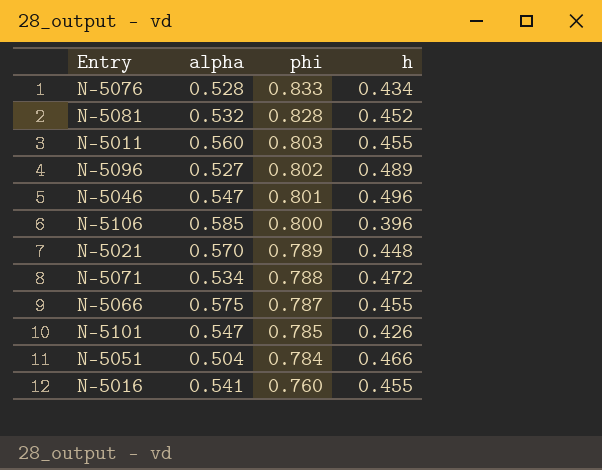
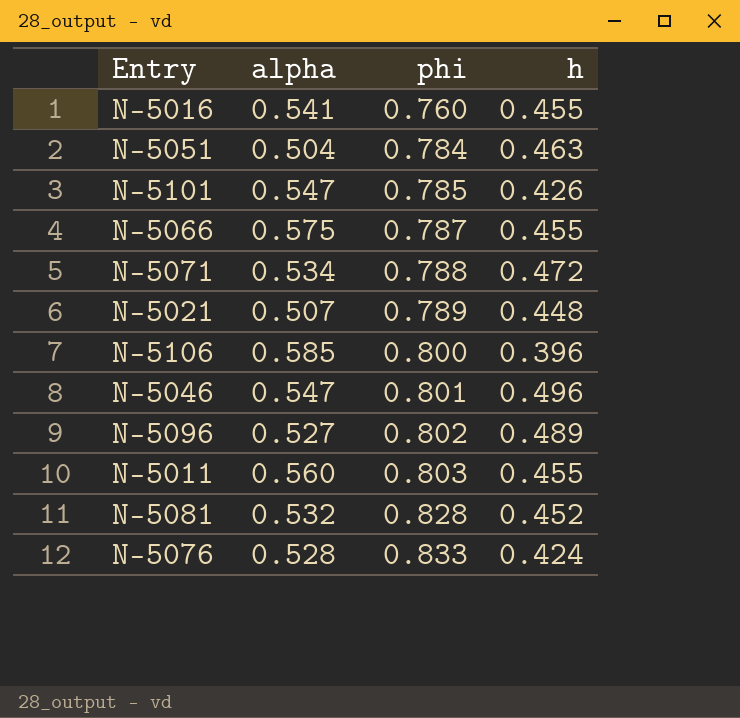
row order: phi descending -> phi ascending
N-5051 | h: 0.466 -> 0.463
N-5021 | alpha: 0.570 -> 0.507
N-5076 | h: 0.434 -> 0.424

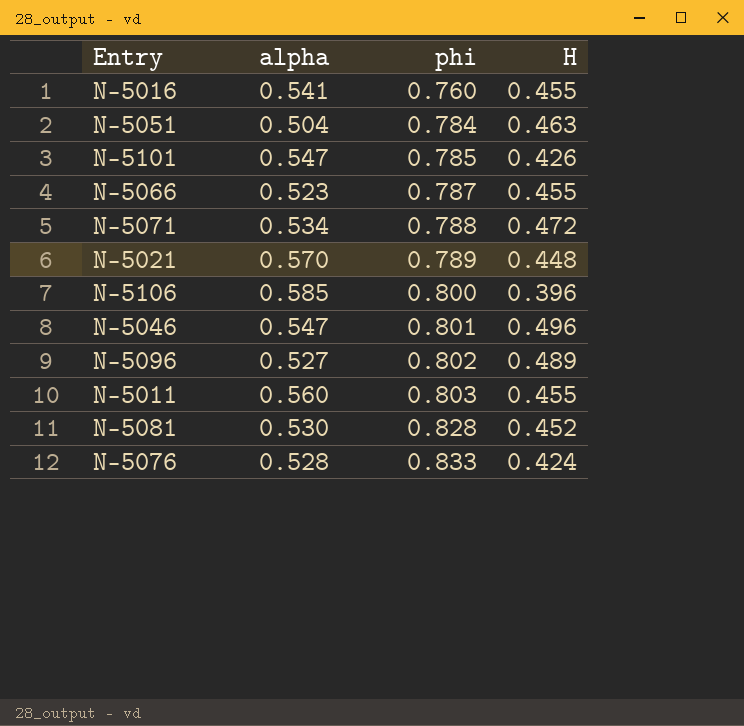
column name: h -> H
N-5066 | alpha: 0.575 -> 0.523
N-5021 | alpha: 0.507 -> 0.570
N-5081 | alpha: 0.532 -> 0.530

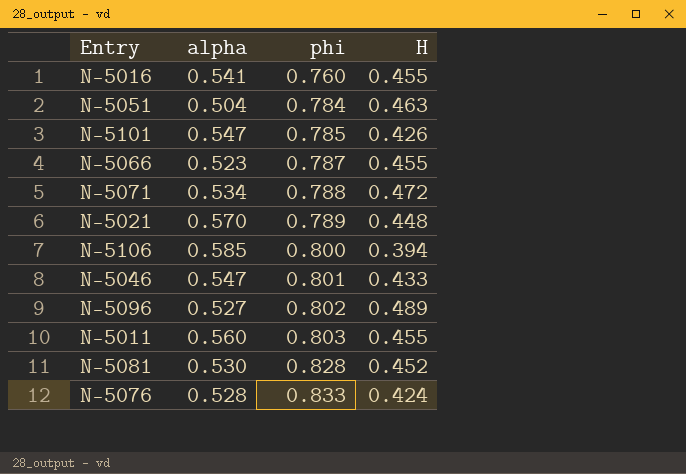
N-5106 | H: 0.396 -> 0.394
N-5046 | H: 0.496 -> 0.433

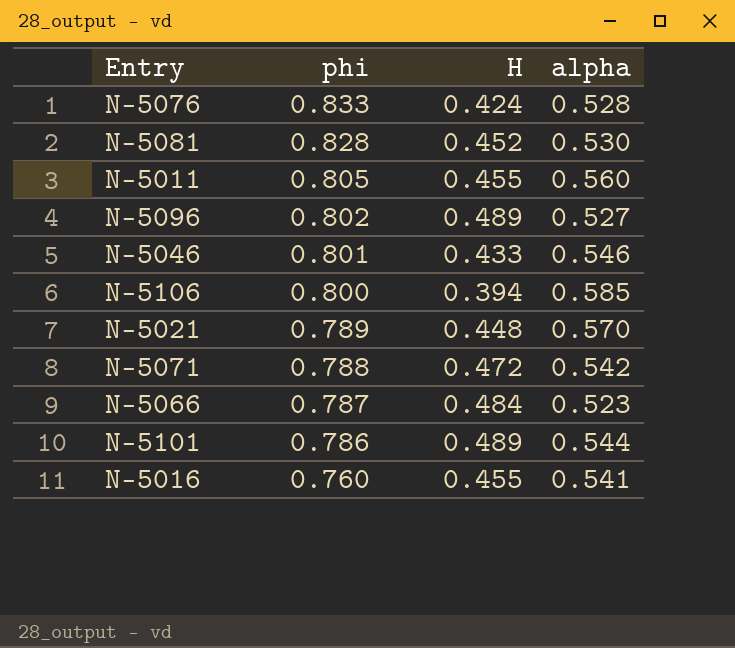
row order: phi ascending -> phi descending
column alpha | position: 2 -> 4
row N-5051: 0.504 | 0.784 | 0.463 -> none
N-5011 | phi: 0.803 -> 0.805
N-5046 | alpha: 0.547 -> 0.546
N-5071 | alpha: 0.534 -> 0.542
N-5066 | H: 0.455 -> 0.484
N-5101 | phi: 0.785 -> 0.786
N-5101 | H: 0.426 -> 0.489
N-5101 | alpha: 0.547 -> 0.544

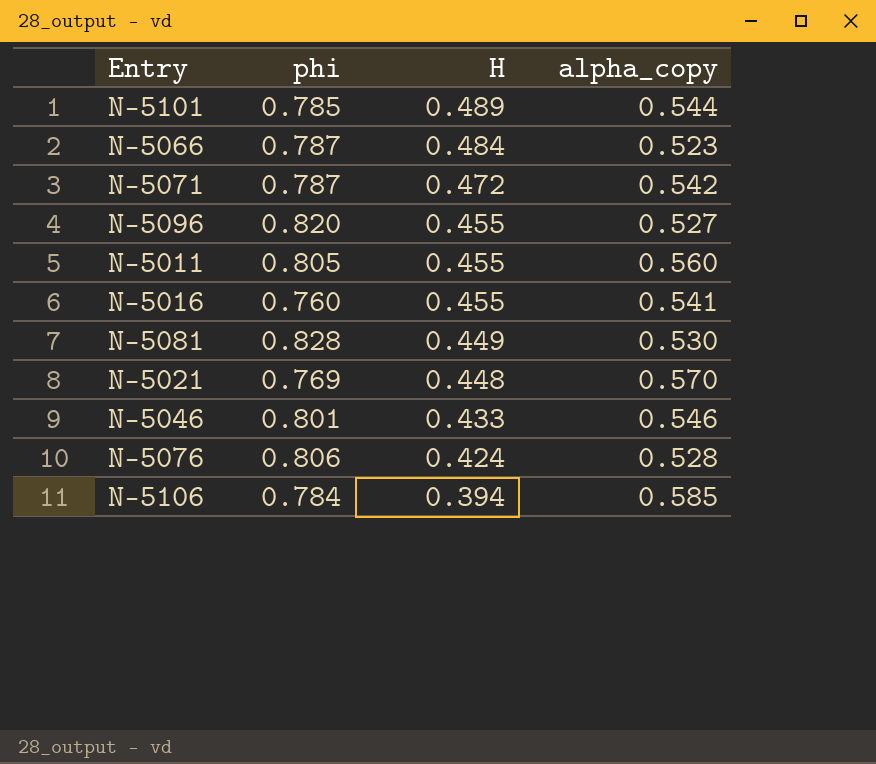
row order: phi descending -> H descending
column name: alpha -> alpha_copy
N-5101 | phi: 0.786 -> 0.785
N-5071 | phi: 0.788 -> 0.787
N-5096 | phi: 0.802 -> 0.820
N-5096 | H: 0.489 -> 0.455
N-5081 | H: 0.452 -> 0.449
N-5021 | phi: 0.789 -> 0.769
N-5076 | phi: 0.833 -> 0.806
N-5106 | phi: 0.800 -> 0.784

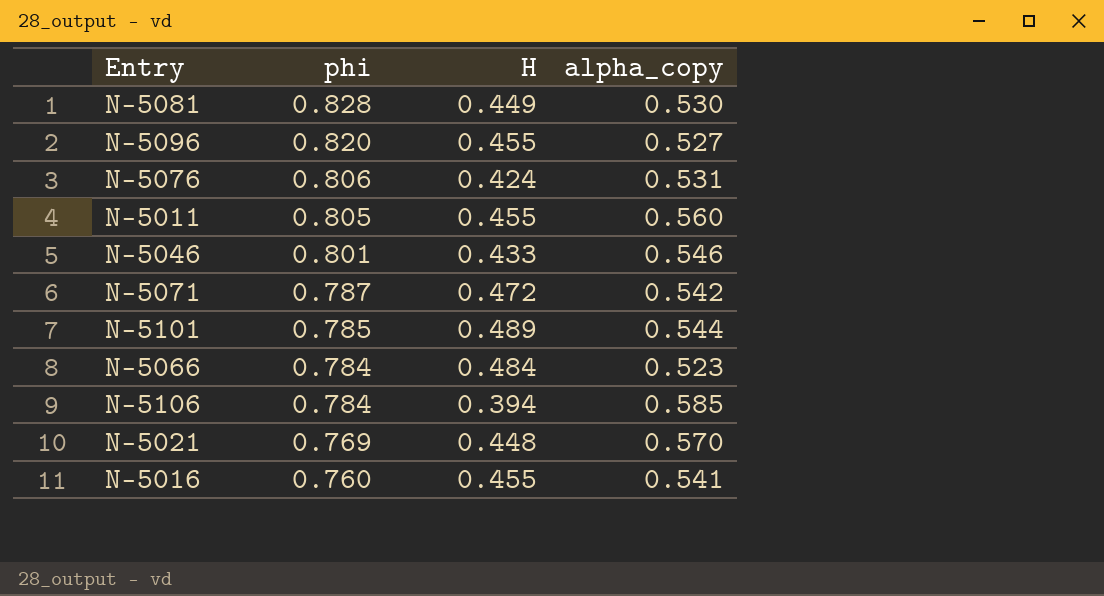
row order: H descending -> phi descending
N-5076 | alpha_copy: 0.528 -> 0.531
N-5066 | phi: 0.787 -> 0.784

